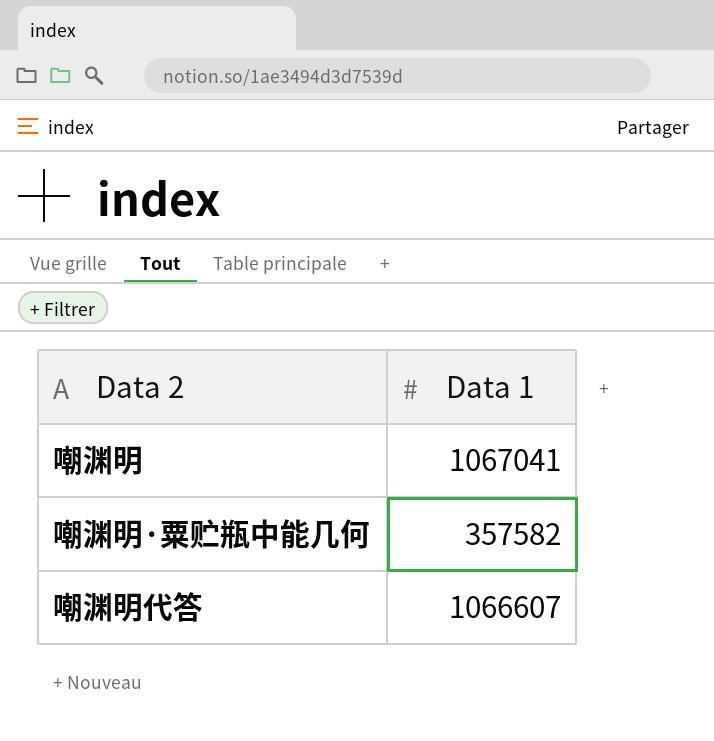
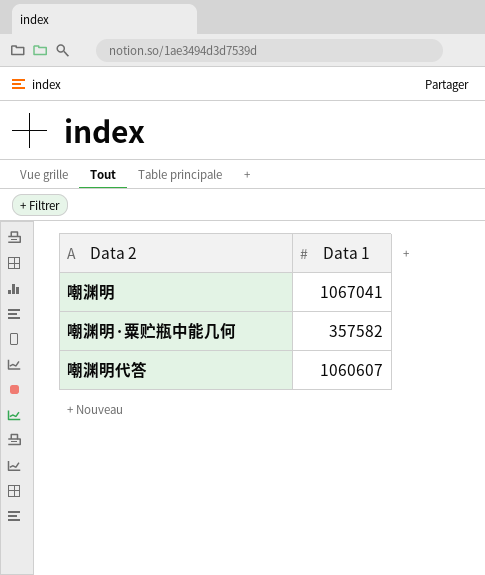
嘲渊明代答 | Data 1: 1066607 -> 1060607

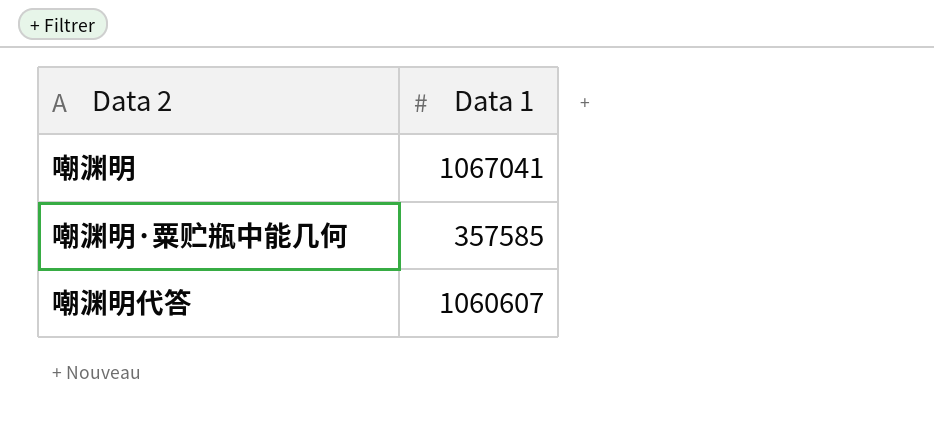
嘲渊明·粟贮瓶中能几何 | Data 1: 357582 -> 357585

